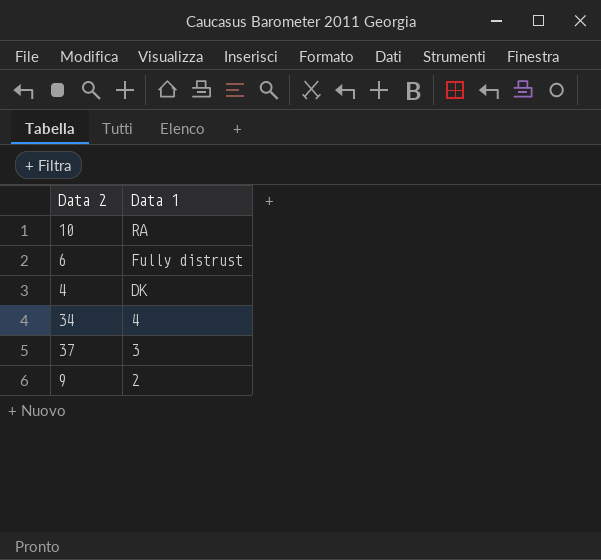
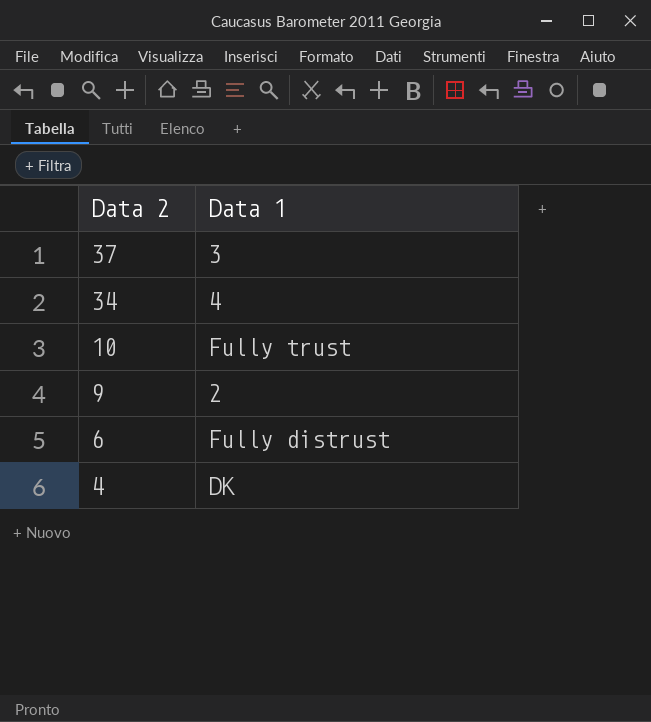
row order: Data 1 descending -> Data 2 descending
10 | Data 1: RA -> Fully trust

